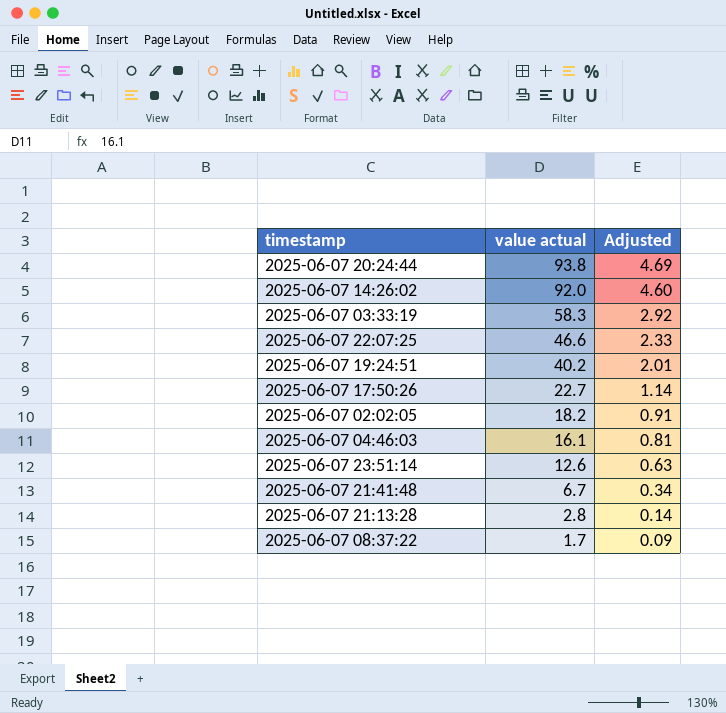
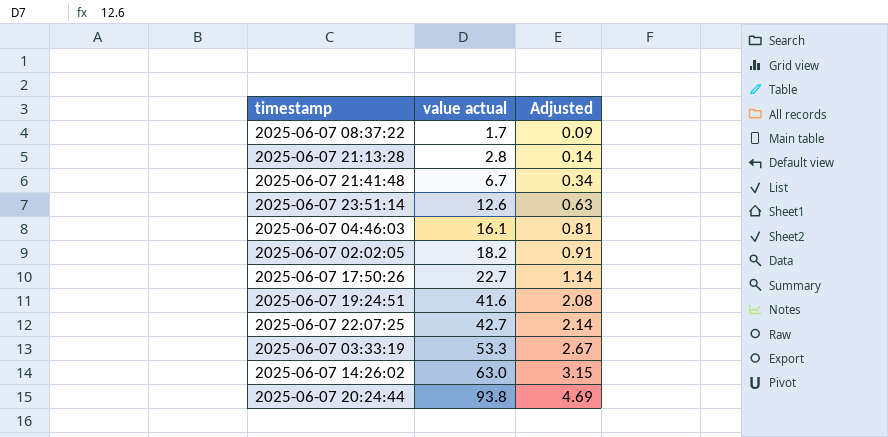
row order: value actual descending -> value actual ascending
2025-06-07 19:24:51 | value actual: 40.2 -> 41.6
2025-06-07 19:24:51 | Adjusted: 2.01 -> 2.08
2025-06-07 22:07:25 | value actual: 46.6 -> 42.7
2025-06-07 22:07:25 | Adjusted: 2.33 -> 2.14
2025-06-07 03:33:19 | value actual: 58.3 -> 53.3
2025-06-07 03:33:19 | Adjusted: 2.92 -> 2.67
2025-06-07 14:26:02 | value actual: 92.0 -> 63.0
2025-06-07 14:26:02 | Adjusted: 4.60 -> 3.15

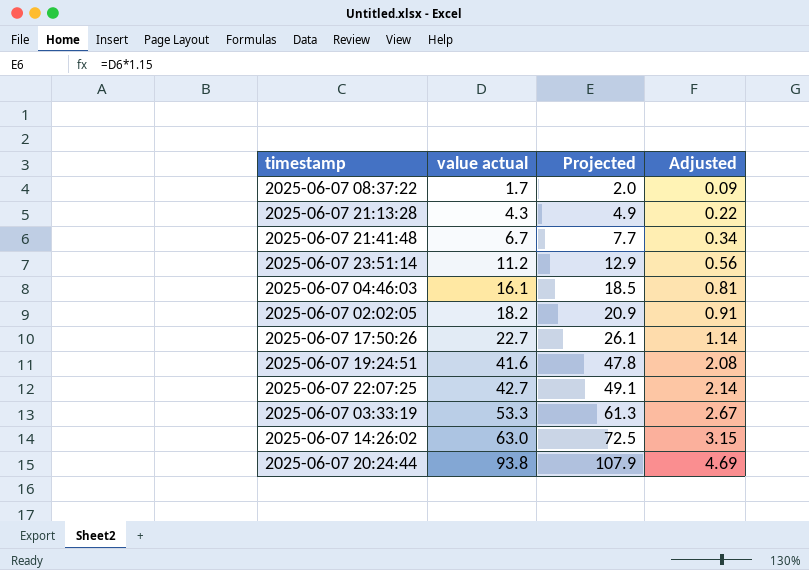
column Projected | formula: none -> [value actual] * 1.15
2025-06-07 21:13:28 | value actual: 2.8 -> 4.3
2025-06-07 21:13:28 | Adjusted: 0.14 -> 0.22
2025-06-07 23:51:14 | value actual: 12.6 -> 11.2
2025-06-07 23:51:14 | Adjusted: 0.63 -> 0.56

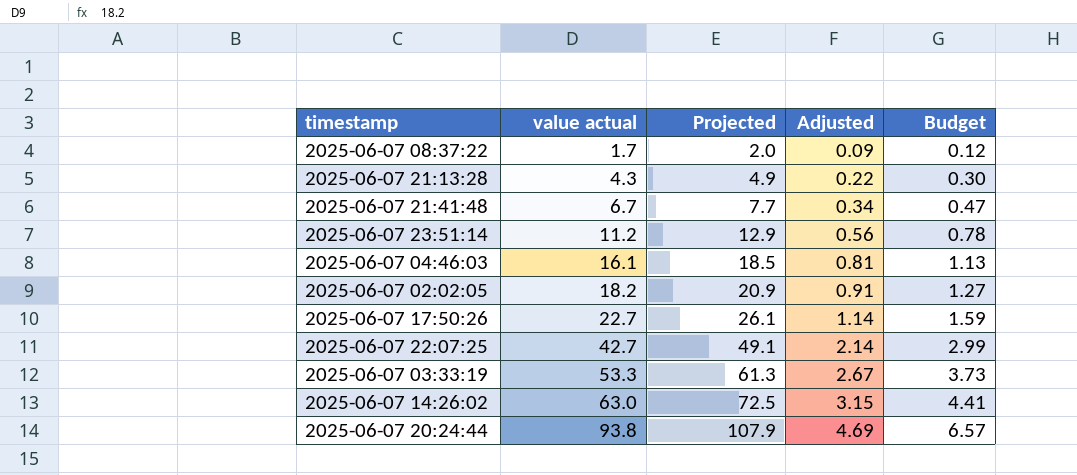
column Budget | formula: none -> [value actual] * 0.07
row 2025-06-07 19:24:51: 41.6 | 47.8 | 2.08 -> none

